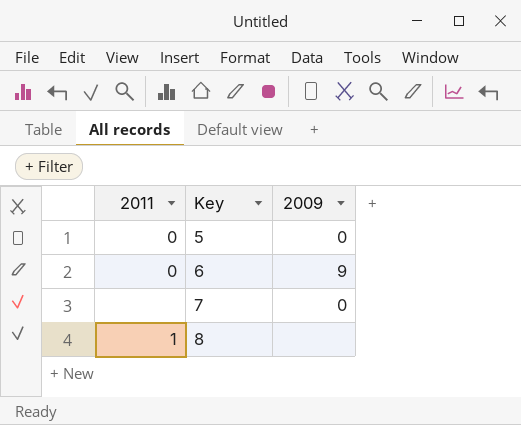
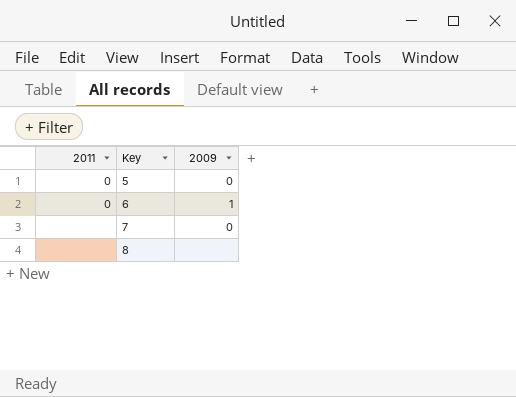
6 | 2009: 9 -> 1
8 | 2011: 1 -> none

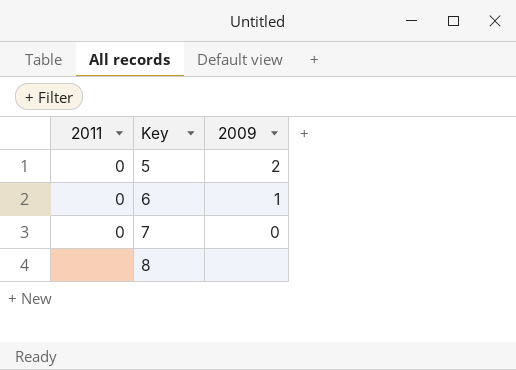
5 | 2009: 0 -> 2
7 | 2011: none -> 0

